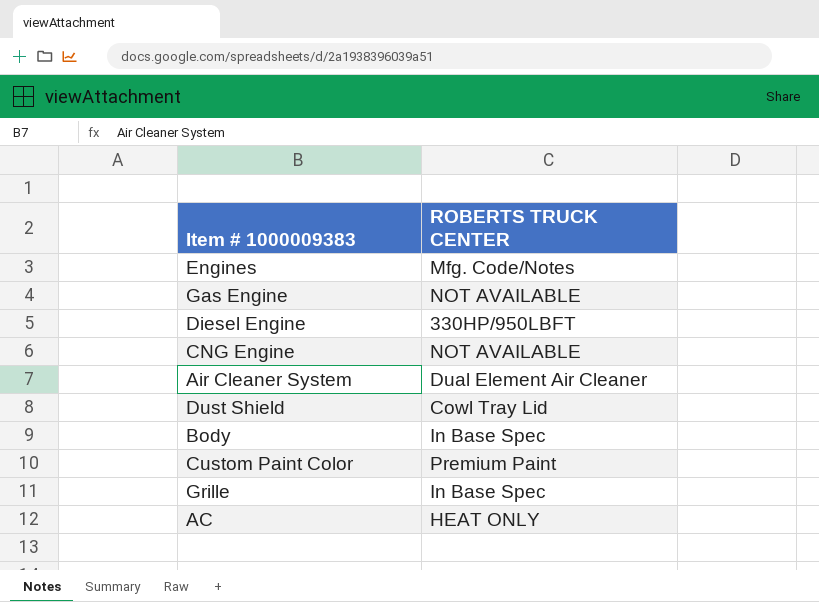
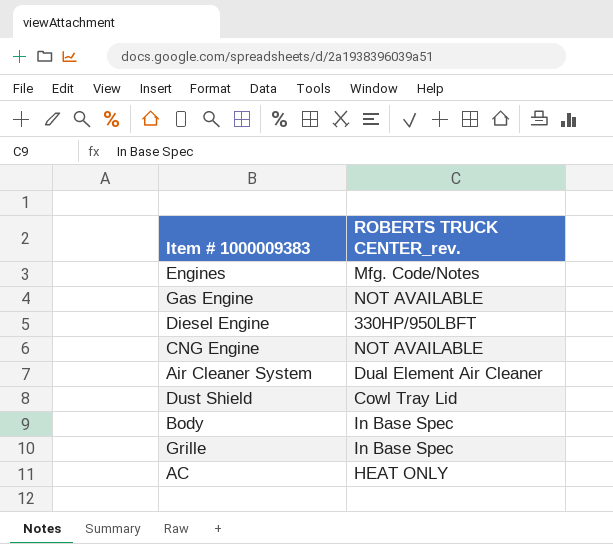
column name: ROBERTS TRUCK CENTER -> ROBERTS TRUCK CENTER_rev.
row Custom Paint Color: Premium Paint -> none

